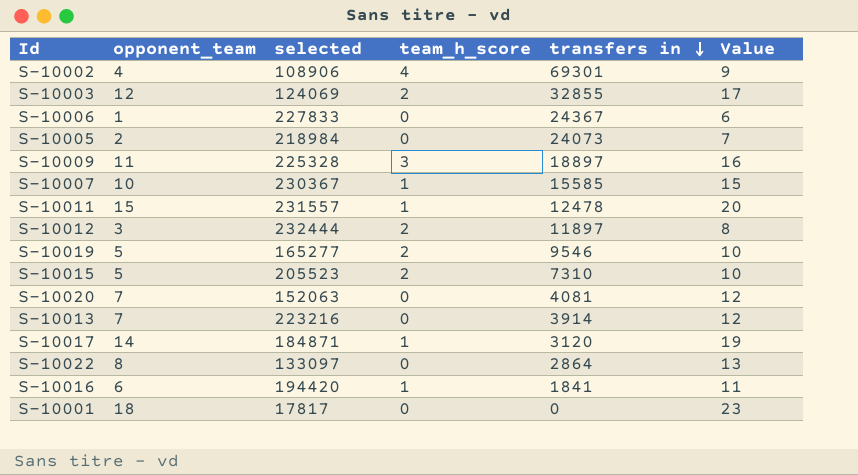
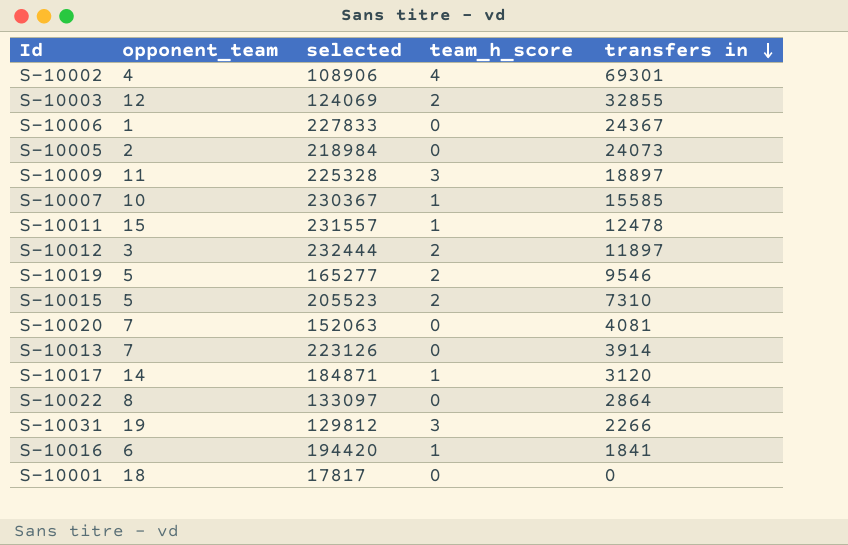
column Value | formula: [opponent_team] + 5 -> none
S-10013 | selected: 223216 -> 223126
row S-10031: none -> 19 | 129812 | 3 | 2266

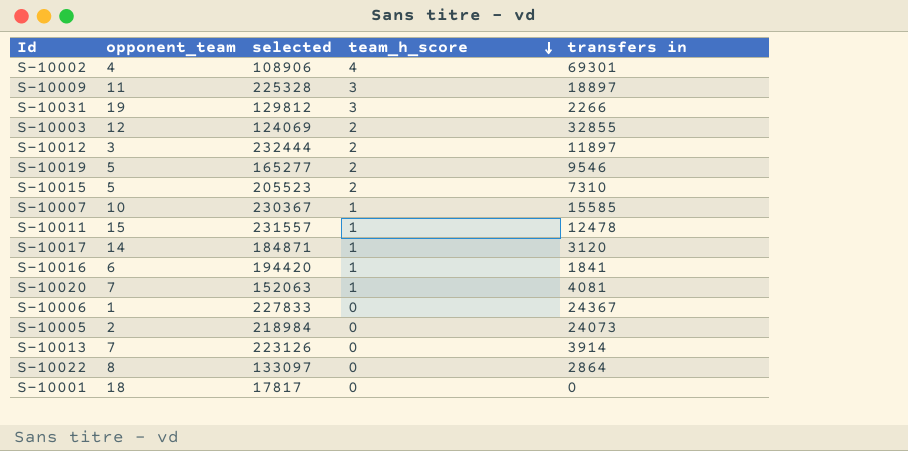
row order: transfers in descending -> team_h_score descending
S-10020 | team_h_score: 0 -> 1

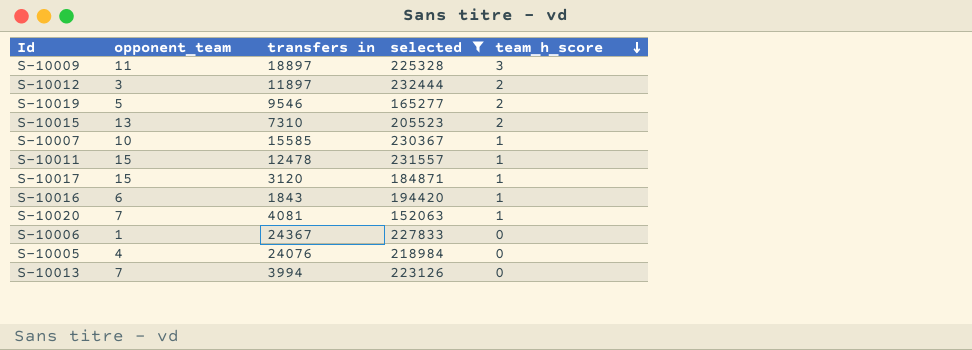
filter: none -> selected >= 152063
column transfers in | position: 5 -> 3
S-10015 | opponent_team: 5 -> 13
S-10017 | opponent_team: 14 -> 15
S-10016 | transfers in: 1841 -> 1843
S-10005 | opponent_team: 2 -> 4
S-10005 | transfers in: 24073 -> 24076
S-10013 | transfers in: 3914 -> 3994

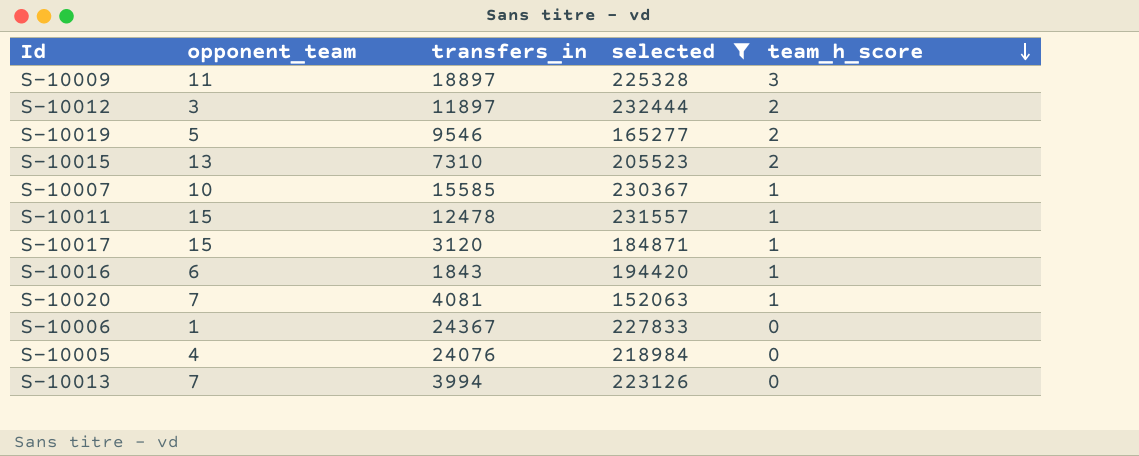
column name: transfers in -> transfers_in

